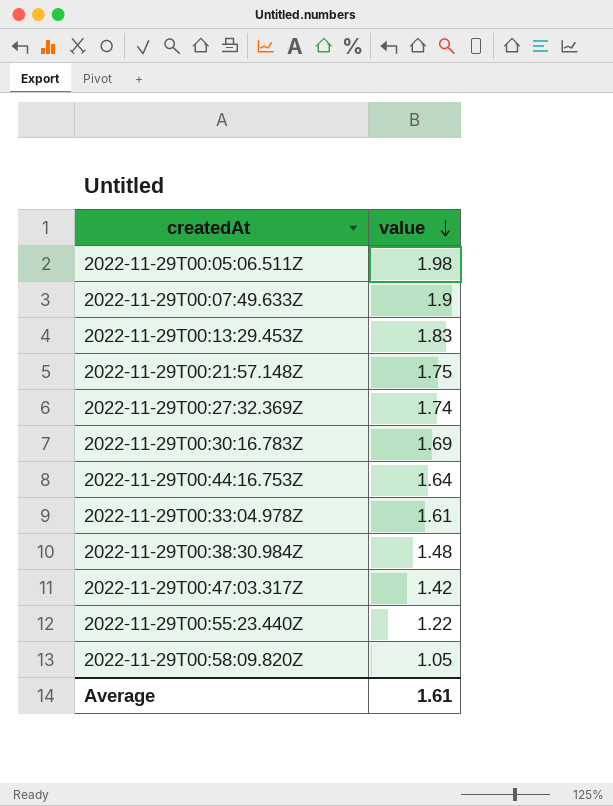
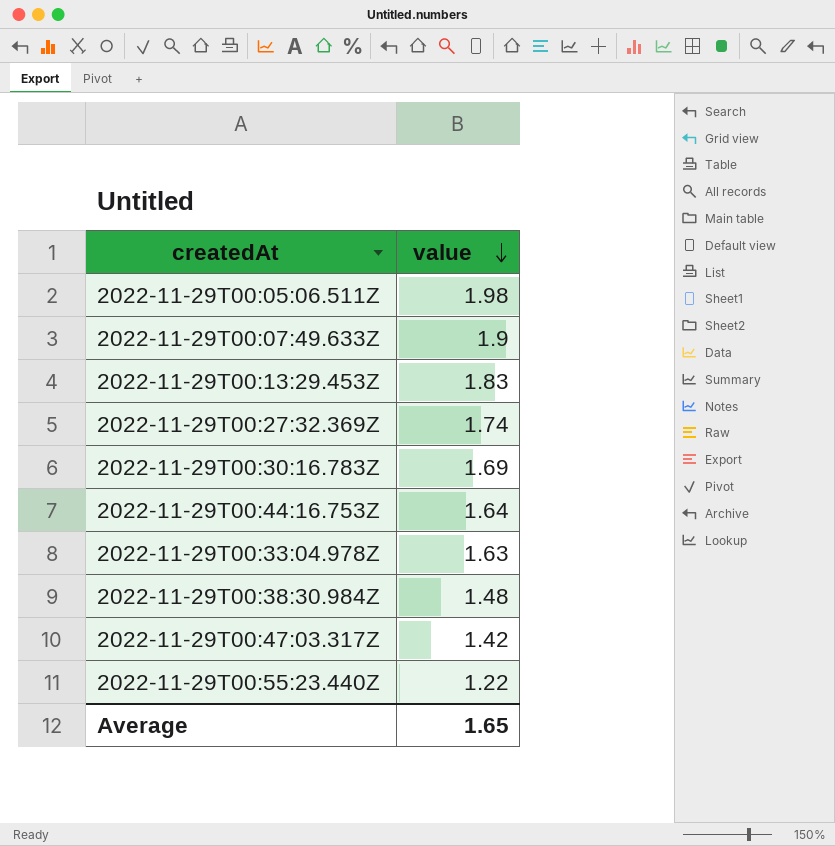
row 2022-11-29T00:21:57.148Z: 1.75 -> none
row 2022-11-29T00:58:09.820Z: 1.05 -> none
2022-11-29T00:33:04.978Z | value: 1.61 -> 1.63
Average | value: 1.61 -> 1.65

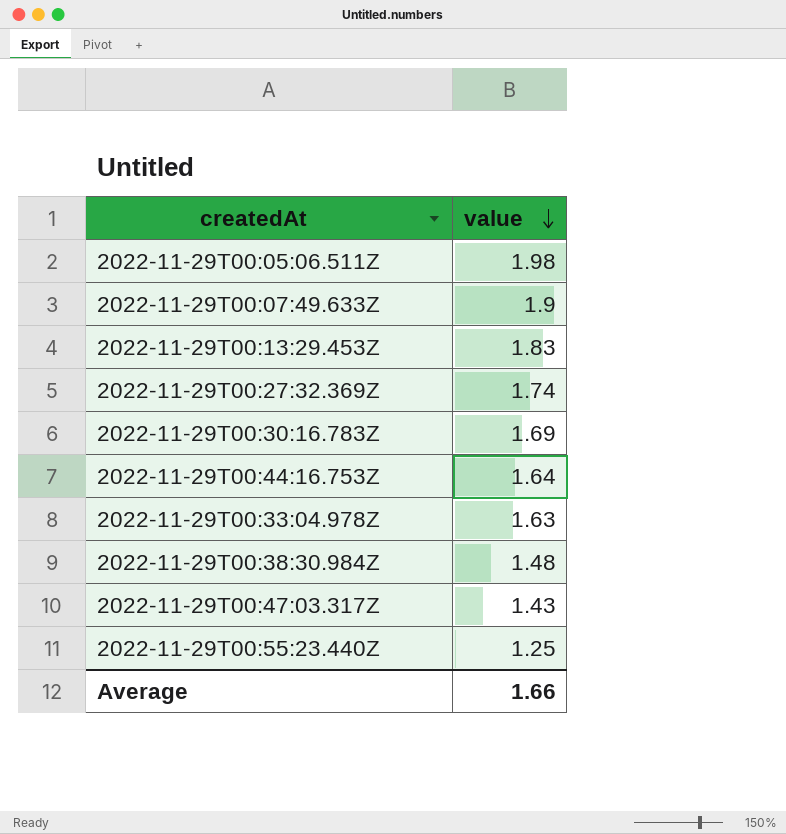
2022-11-29T00:47:03.317Z | value: 1.42 -> 1.43
2022-11-29T00:55:23.440Z | value: 1.22 -> 1.25
Average | value: 1.65 -> 1.66

